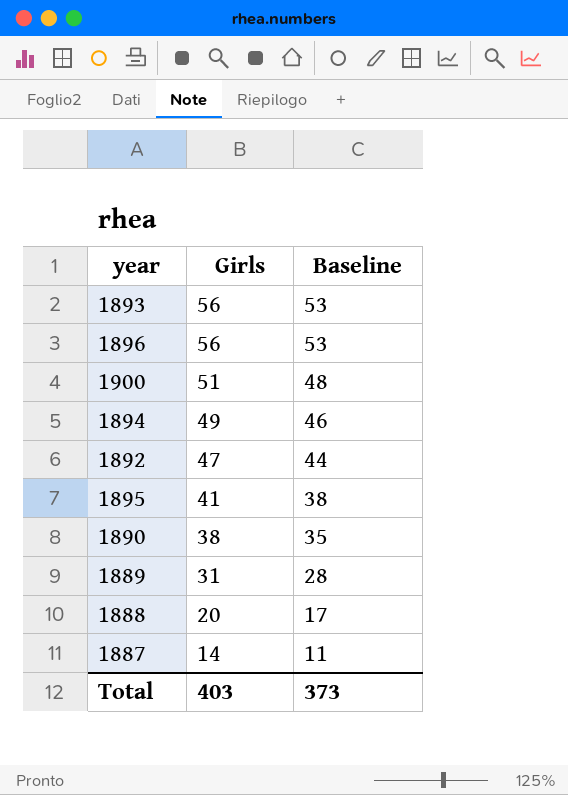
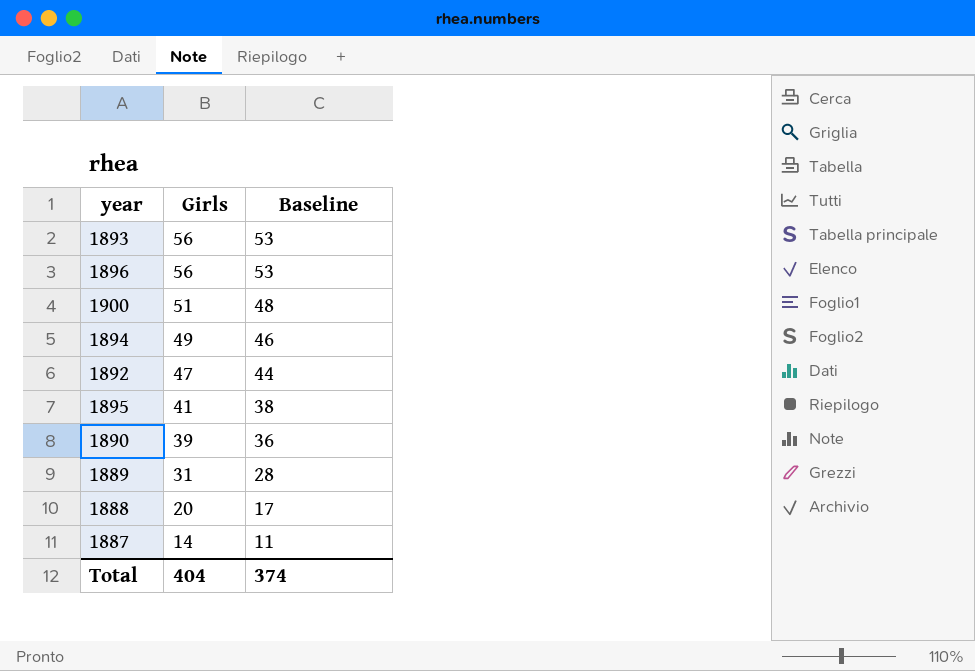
1890 | Girls: 38 -> 39
1890 | Baseline: 35 -> 36
Total | Girls: 403 -> 404
Total | Baseline: 373 -> 374

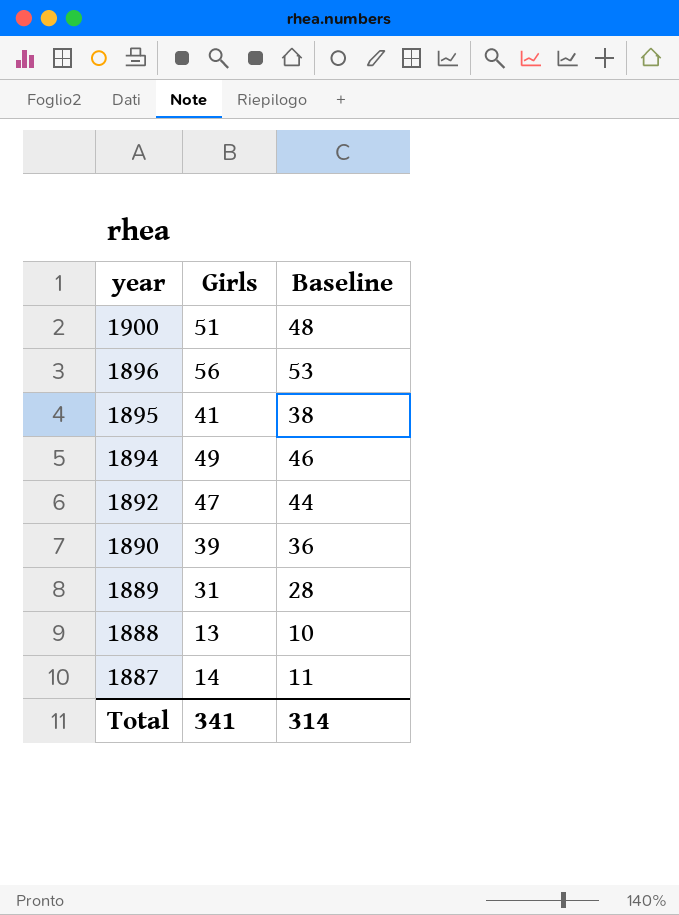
row order: Girls descending -> year descending
row 1893: 56 | 53 -> none
1888 | Girls: 20 -> 13
1888 | Baseline: 17 -> 10
Total | Girls: 404 -> 341
Total | Baseline: 374 -> 314

